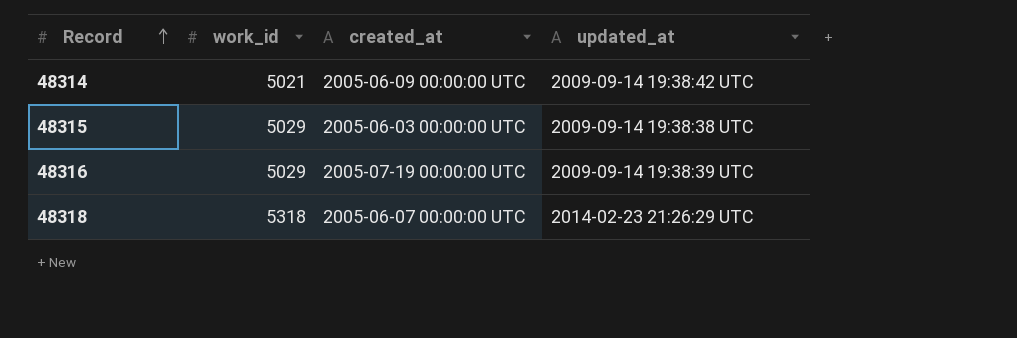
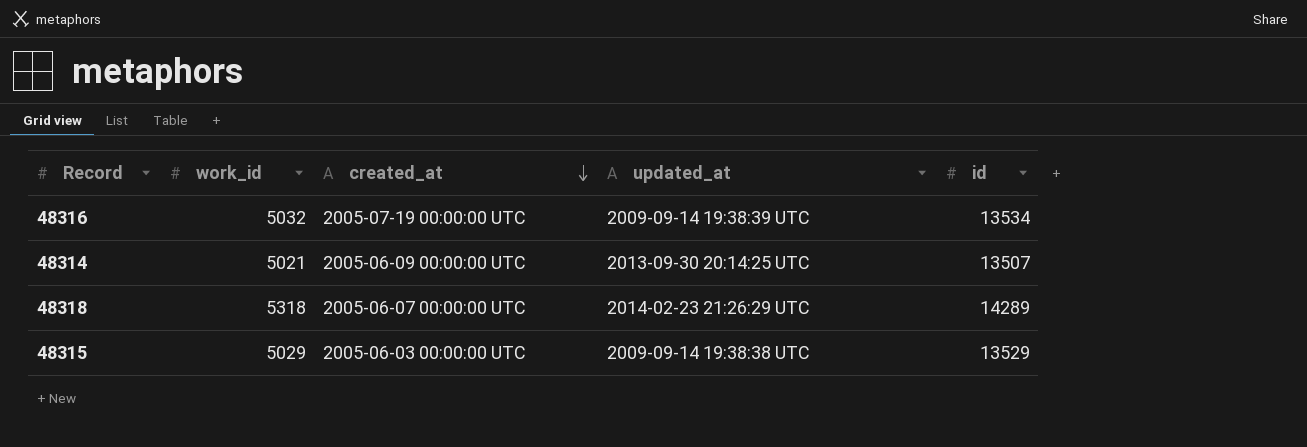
row order: Record ascending -> created_at descending
column id | position: none -> 5
48316 | work_id: 5029 -> 5032
48314 | updated_at: 2009-09-14 19:38:42 UTC -> 2013-09-30 20:14:25 UTC

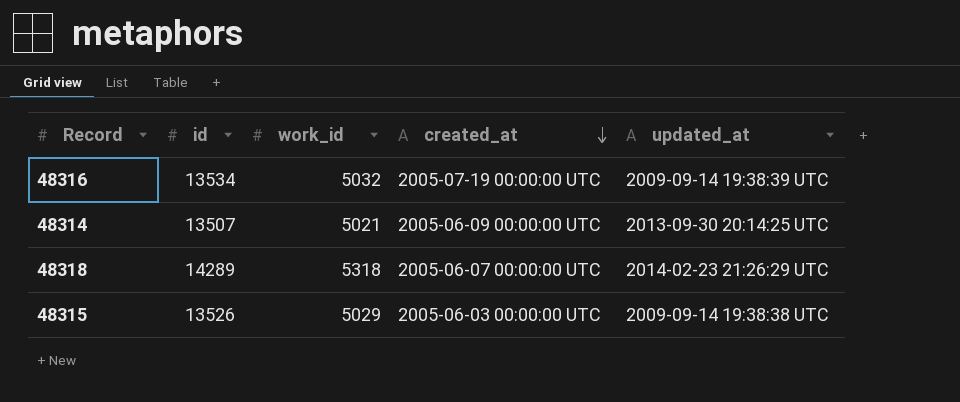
column id | position: 5 -> 2
48315 | id: 13529 -> 13526

